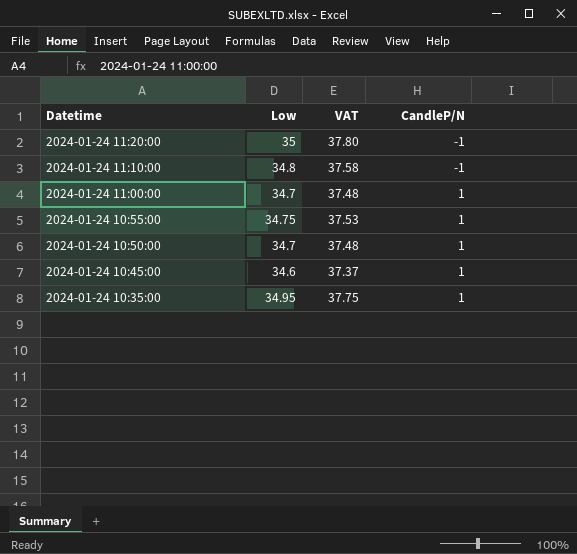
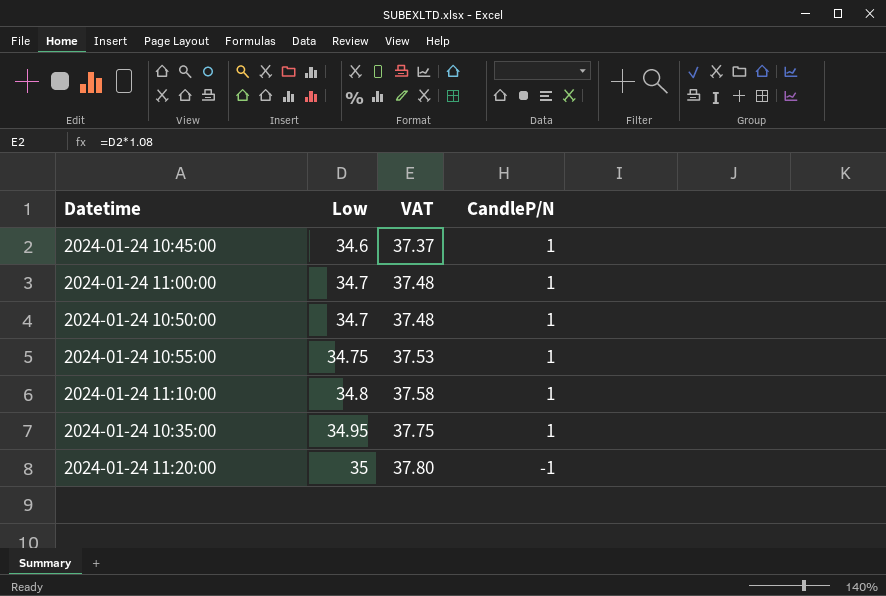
row order: Datetime descending -> Low ascending
2024-01-24 11:10:00 | CandleP/N: -1 -> 1

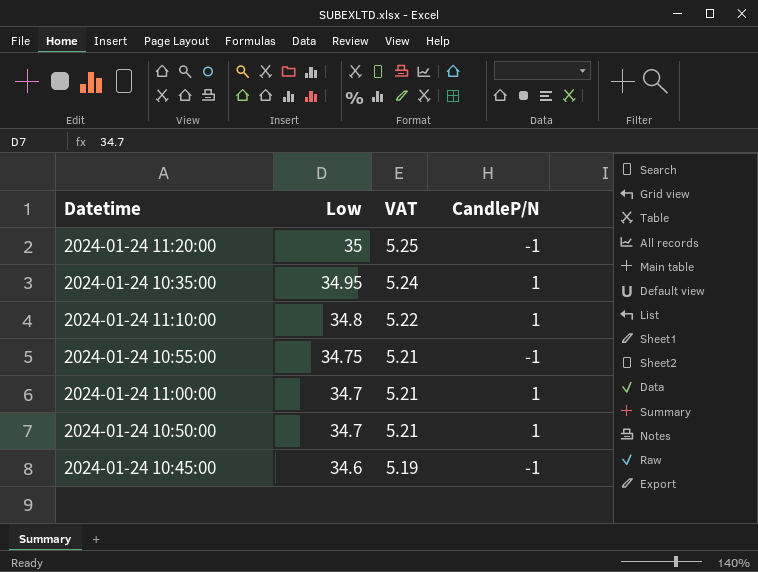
row order: Low ascending -> Low descending
column VAT | formula: [Low] * 1.08 -> [Low] * 0.15
2024-01-24 10:55:00 | CandleP/N: 1 -> -1
2024-01-24 10:45:00 | CandleP/N: 1 -> -1

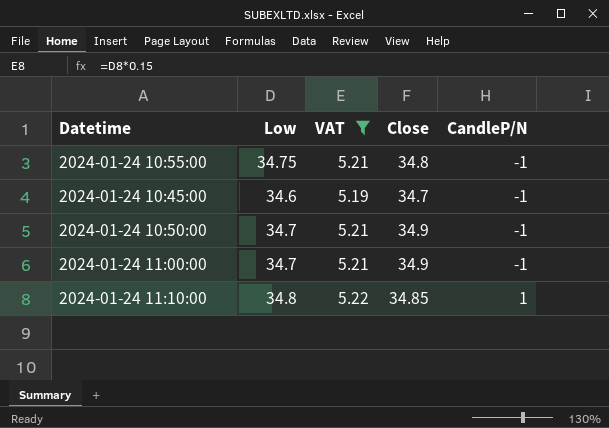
filter: none -> VAT <= 5.22
row order: Low descending -> CandleP/N ascending
column Close | position: none -> 4
2024-01-24 10:50:00 | CandleP/N: 1 -> -1
2024-01-24 11:00:00 | CandleP/N: 1 -> -1

